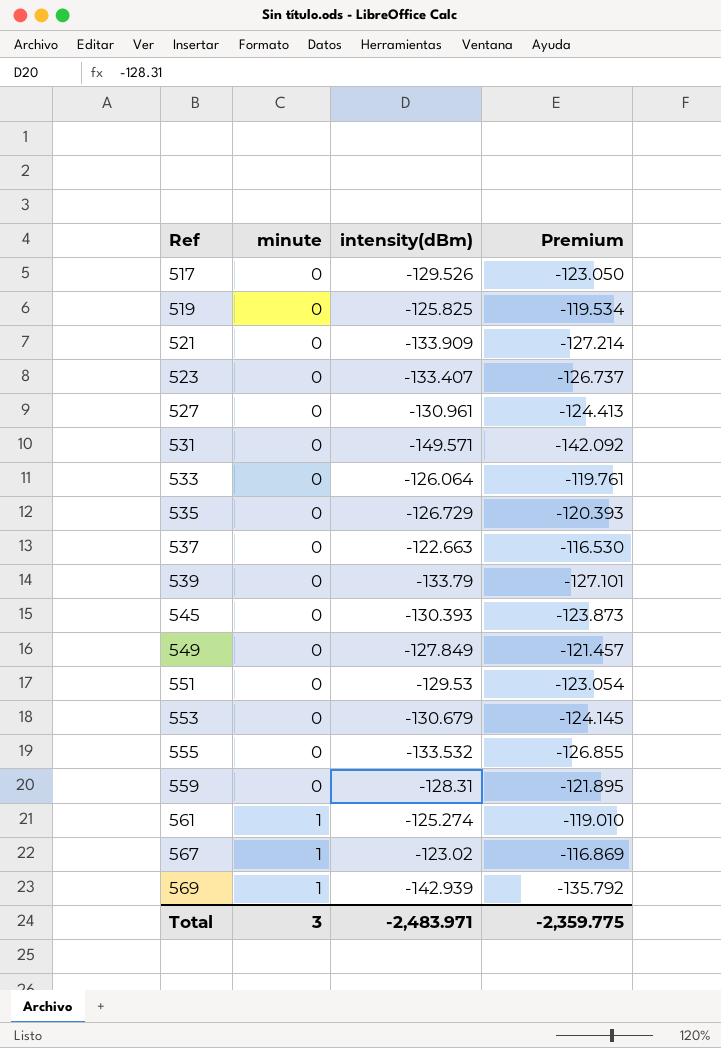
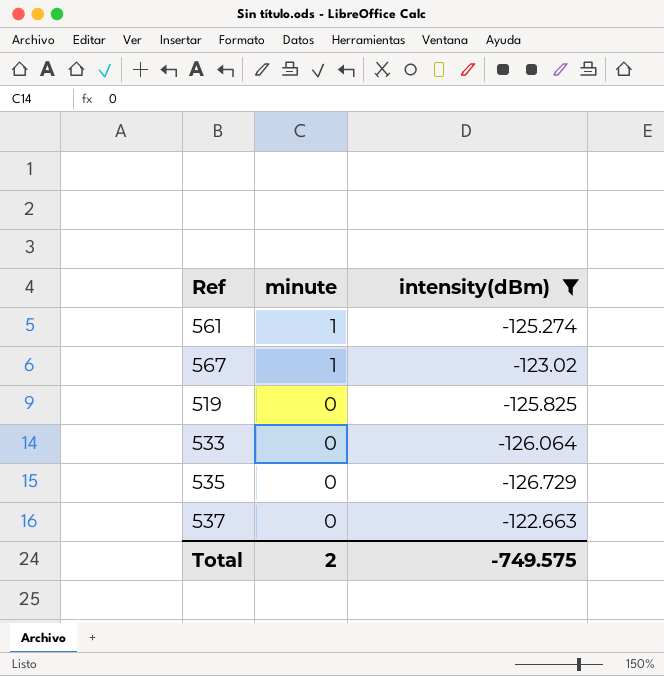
filter: none -> intensity(dBm) >= -126.729
row order: Ref ascending -> minute descending
column Premium | formula: [intensity(dBm)] * 0.95 -> none
Total | minute: 3 -> 2
Total | intensity(dBm): -2,483.971 -> -749.575

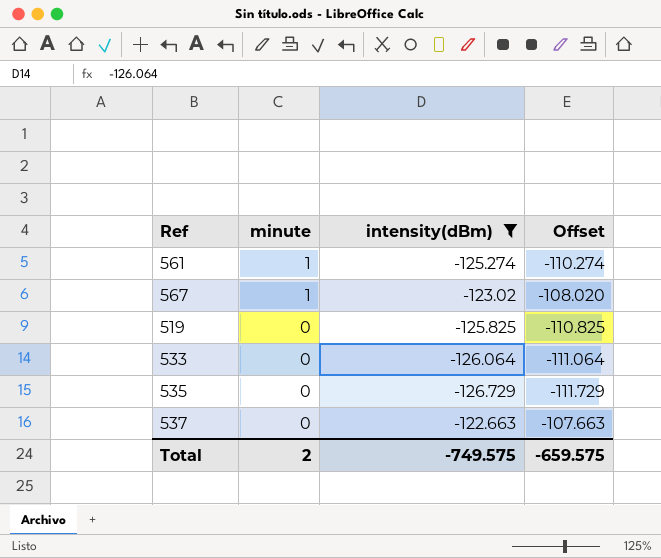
column Offset | formula: none -> [intensity(dBm)] + 15

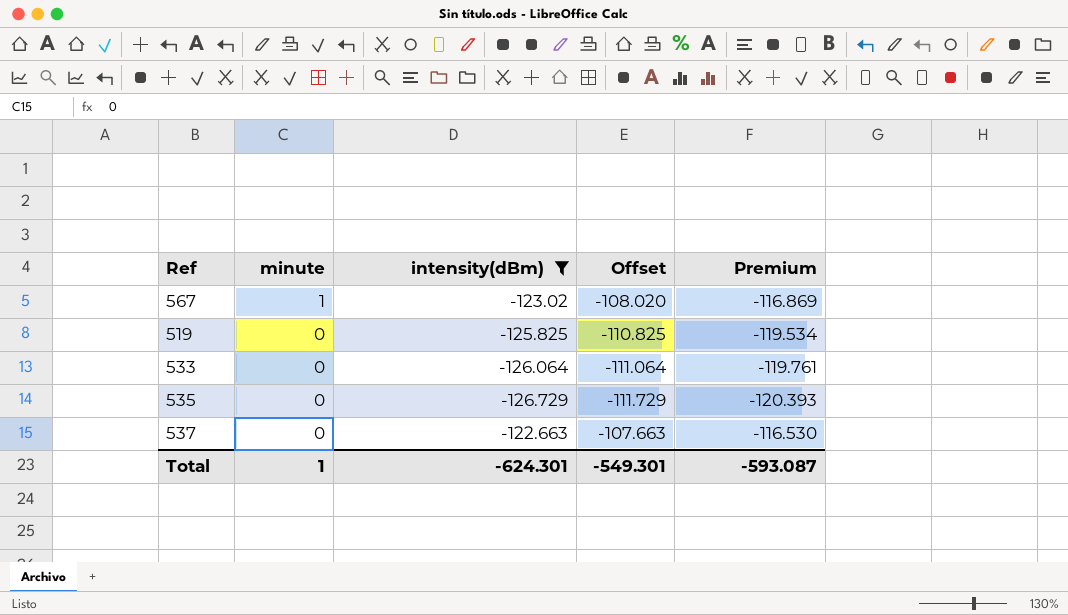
column Premium | formula: none -> [intensity(dBm)] * 0.95
row 561: 1 | -125.274 | -110.274 -> none
Total | minute: 2 -> 1
Total | intensity(dBm): -749.575 -> -624.301
Total | Offset: -659.575 -> -549.301

